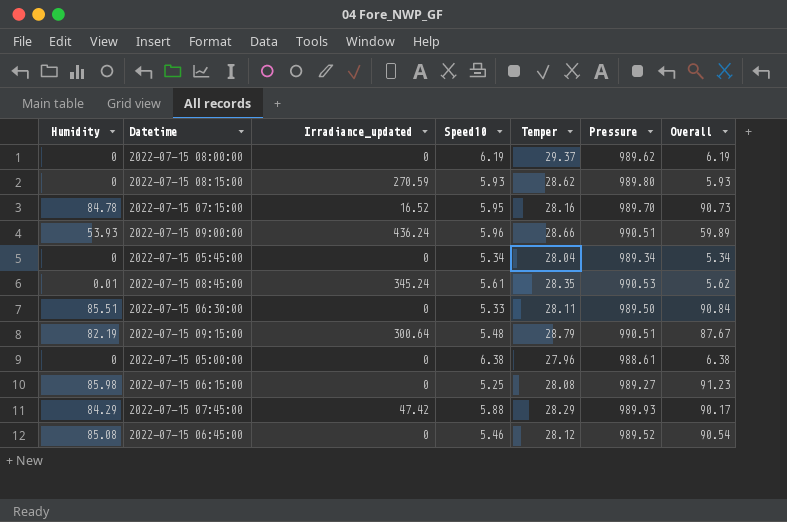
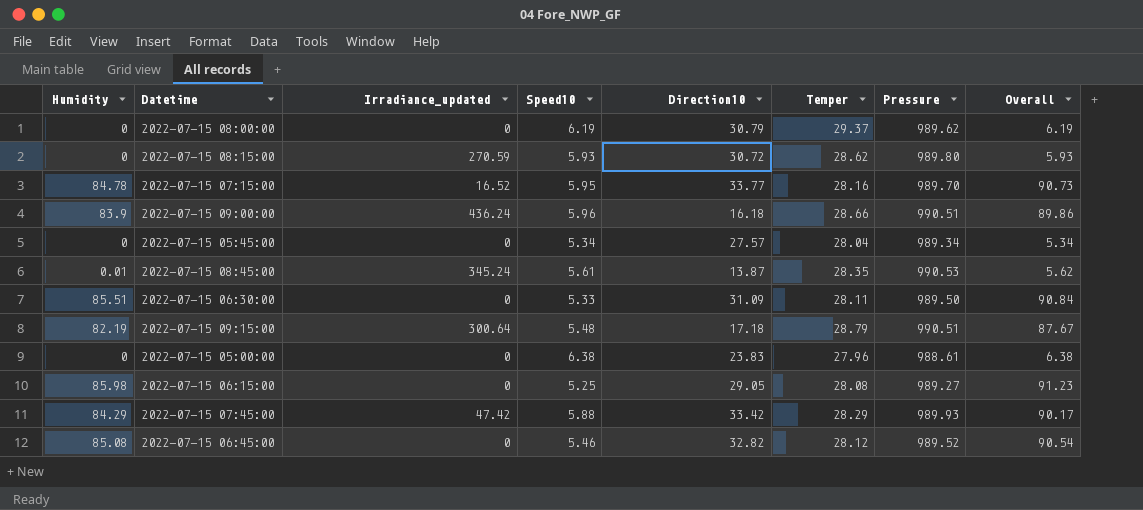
column Direction10 | position: none -> 5
2022-07-15 09:00:00 | Humidity: 53.93 -> 83.9
2022-07-15 09:00:00 | Overall: 59.89 -> 89.86

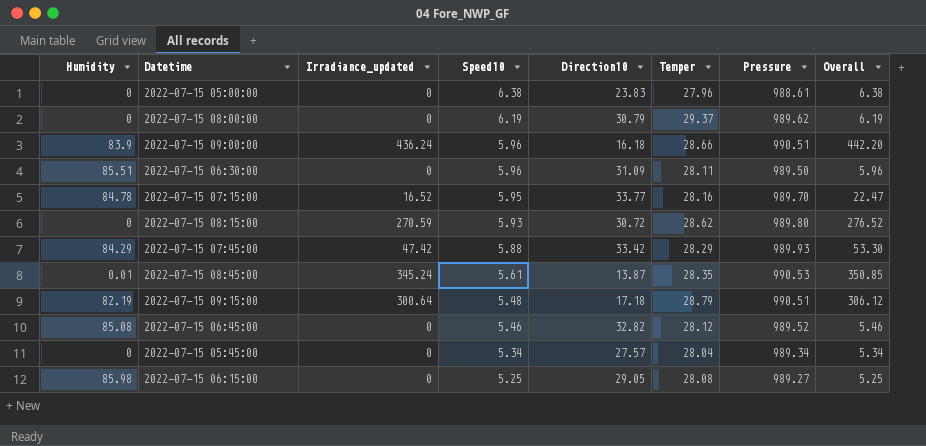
row order: none -> Speed10 descending
column Overall | formula: [Humidity] + [Speed10] -> [Irradiance_updated] + [Speed10]
2022-07-15 06:30:00 | Speed10: 5.33 -> 5.96

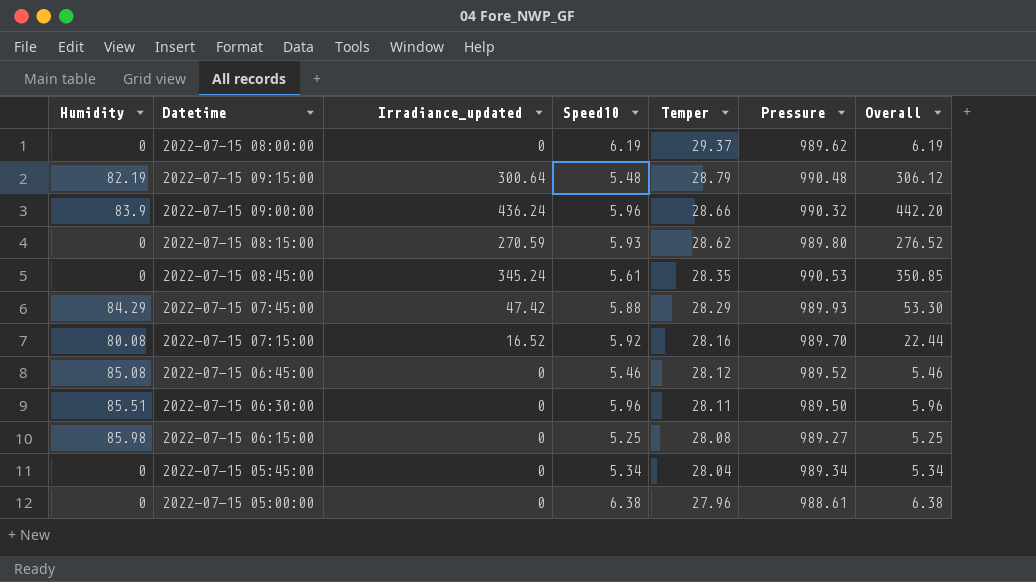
row order: Speed10 descending -> Temper descending
column Direction10 | position: 5 -> none
2022-07-15 09:15:00 | Pressure: 990.51 -> 990.48
2022-07-15 09:00:00 | Pressure: 990.51 -> 990.32
2022-07-15 08:45:00 | Humidity: 0.01 -> 0
2022-07-15 07:15:00 | Humidity: 84.78 -> 80.08
2022-07-15 07:15:00 | Speed10: 5.95 -> 5.92
2022-07-15 07:15:00 | Overall: 22.47 -> 22.44

